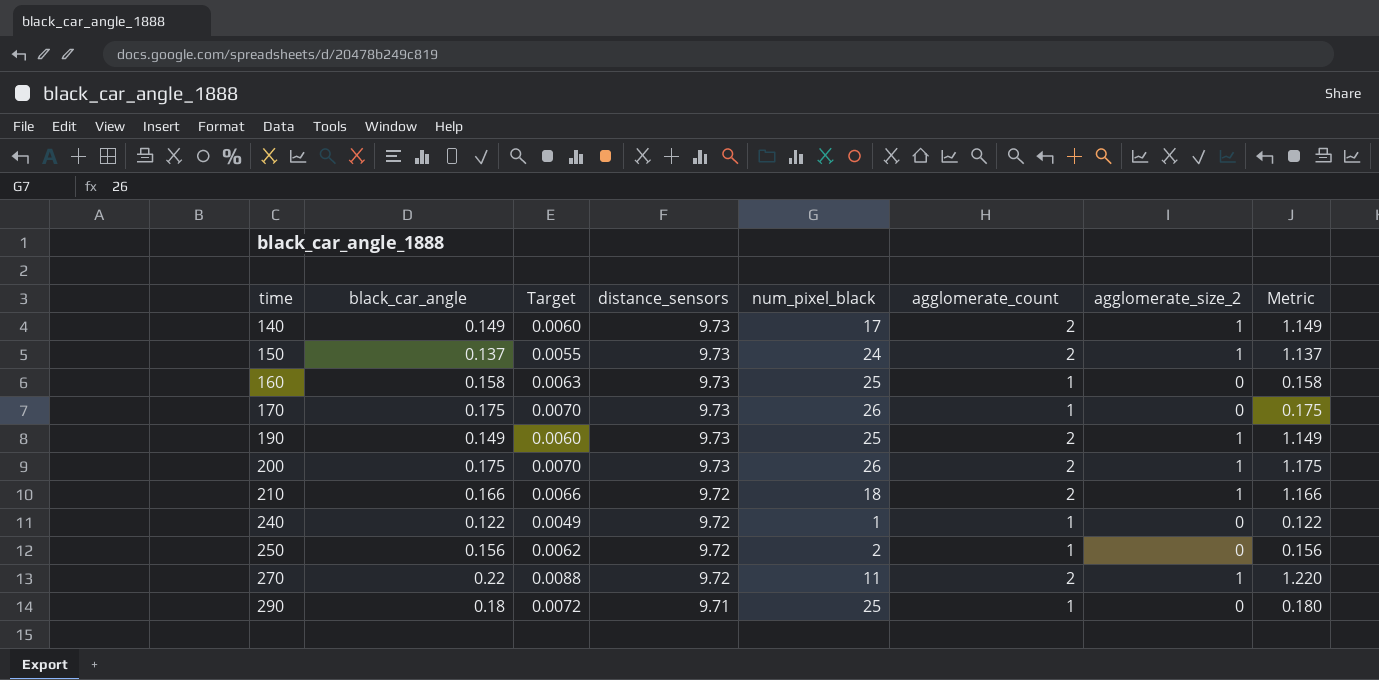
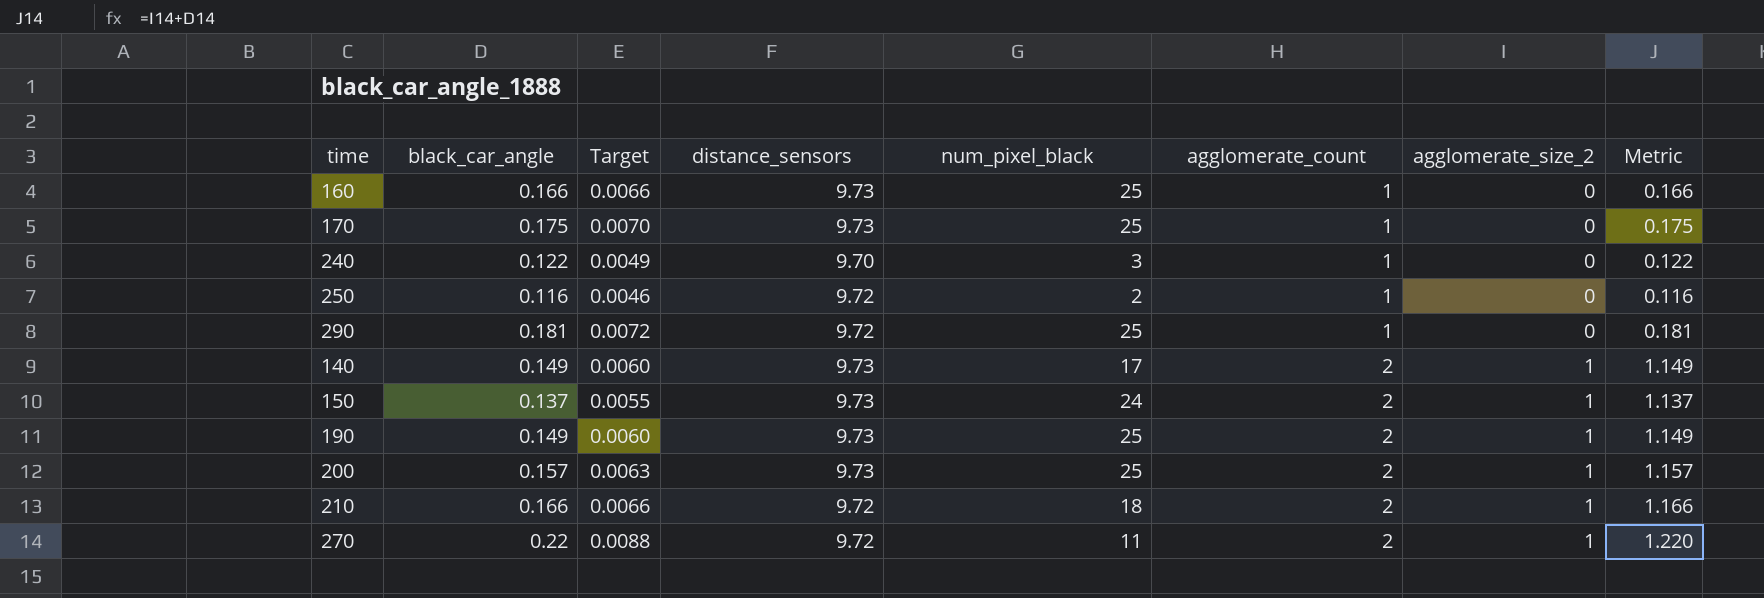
row order: time ascending -> agglomerate_count ascending
160 | black_car_angle: 0.158 -> 0.166
160 | Target: 0.0063 -> 0.0066
160 | Metric: 0.158 -> 0.166
170 | num_pixel_black: 26 -> 25
240 | distance_sensors: 9.72 -> 9.70
240 | num_pixel_black: 1 -> 3
250 | black_car_angle: 0.156 -> 0.116
250 | Target: 0.0062 -> 0.0046
250 | Metric: 0.156 -> 0.116
290 | black_car_angle: 0.18 -> 0.181
290 | distance_sensors: 9.71 -> 9.72
290 | Metric: 0.180 -> 0.181
200 | black_car_angle: 0.175 -> 0.157
200 | Target: 0.0070 -> 0.0063
200 | num_pixel_black: 26 -> 25
200 | Metric: 1.175 -> 1.157

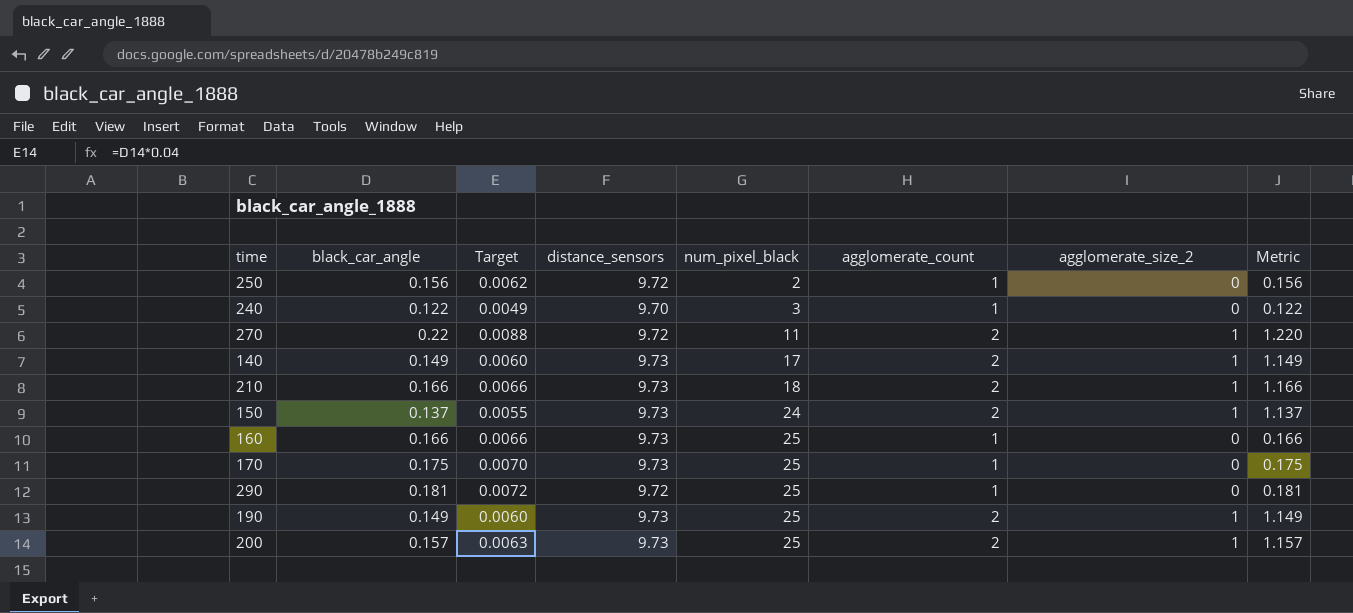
row order: agglomerate_count ascending -> num_pixel_black ascending
250 | black_car_angle: 0.116 -> 0.156
250 | Target: 0.0046 -> 0.0062
250 | Metric: 0.116 -> 0.156
210 | distance_sensors: 9.72 -> 9.73

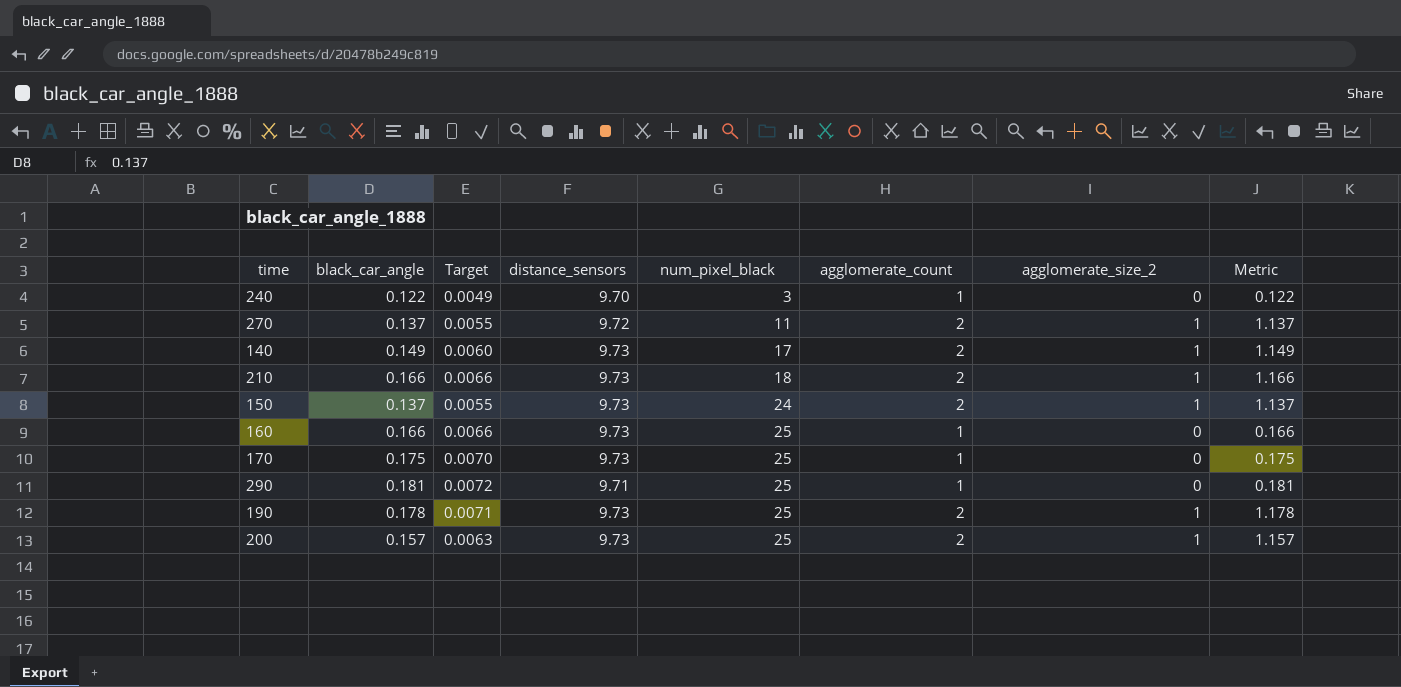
row 250: 0.156 | 0.0062 | 9.72 | 2 | 1 | 0 | 0.156 -> none
270 | black_car_angle: 0.22 -> 0.137
270 | Target: 0.0088 -> 0.0055
270 | Metric: 1.220 -> 1.137
290 | distance_sensors: 9.72 -> 9.71
190 | black_car_angle: 0.149 -> 0.178
190 | Target: 0.0060 -> 0.0071
190 | Metric: 1.149 -> 1.178

